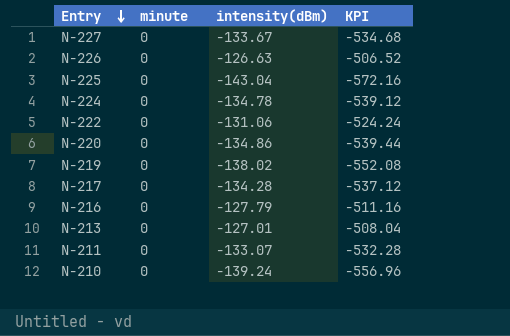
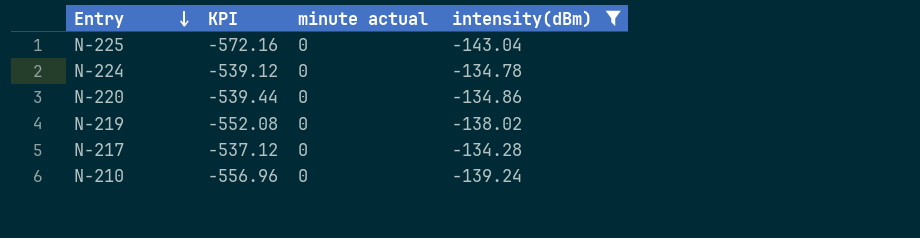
filter: none -> intensity(dBm) <= -134.28
column KPI | position: 4 -> 2
column name: minute -> minute actual

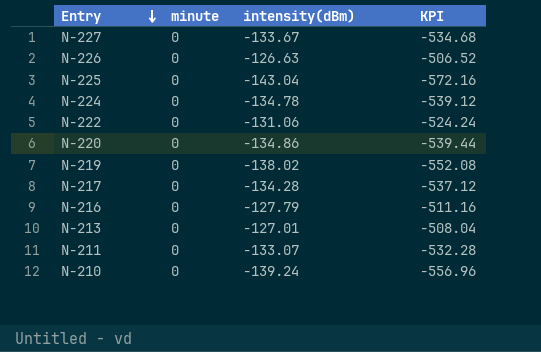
filter: intensity(dBm) <= -134.28 -> none
column name: minute actual -> minute
column KPI | position: 2 -> 4

